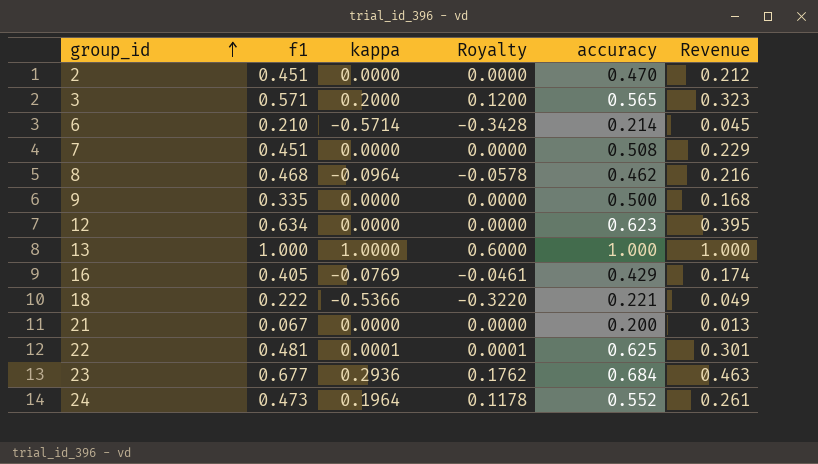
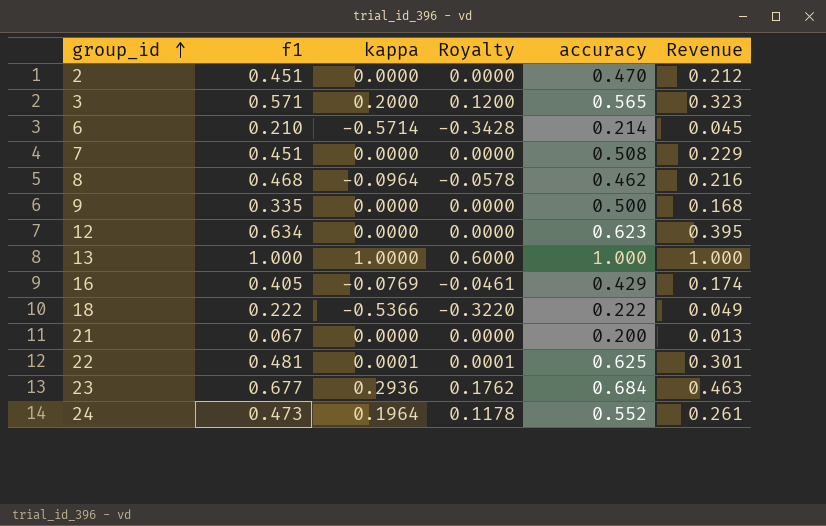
18 | accuracy: 0.221 -> 0.222

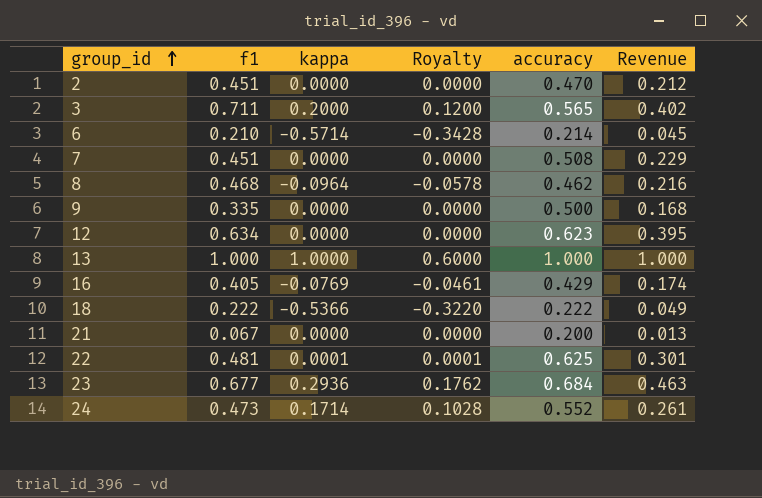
3 | f1: 0.571 -> 0.711
3 | Revenue: 0.323 -> 0.402
24 | kappa: 0.1964 -> 0.1714
24 | Royalty: 0.1178 -> 0.1028

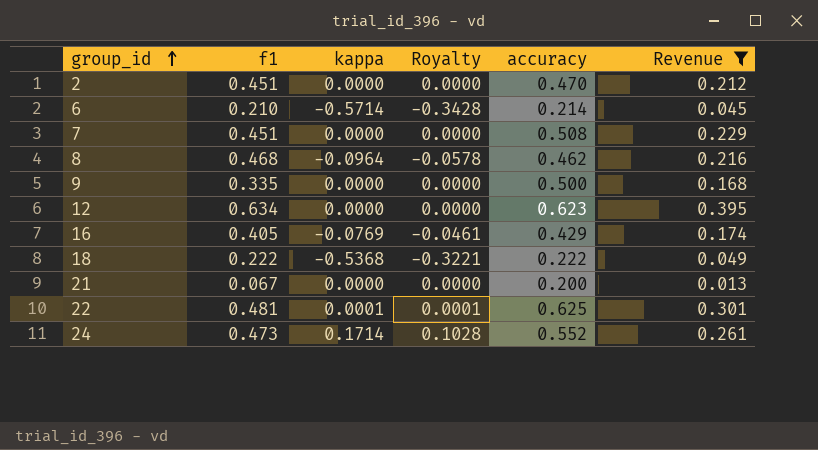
filter: none -> Revenue <= 0.395
18 | kappa: -0.5366 -> -0.5368
18 | Royalty: -0.3220 -> -0.3221

